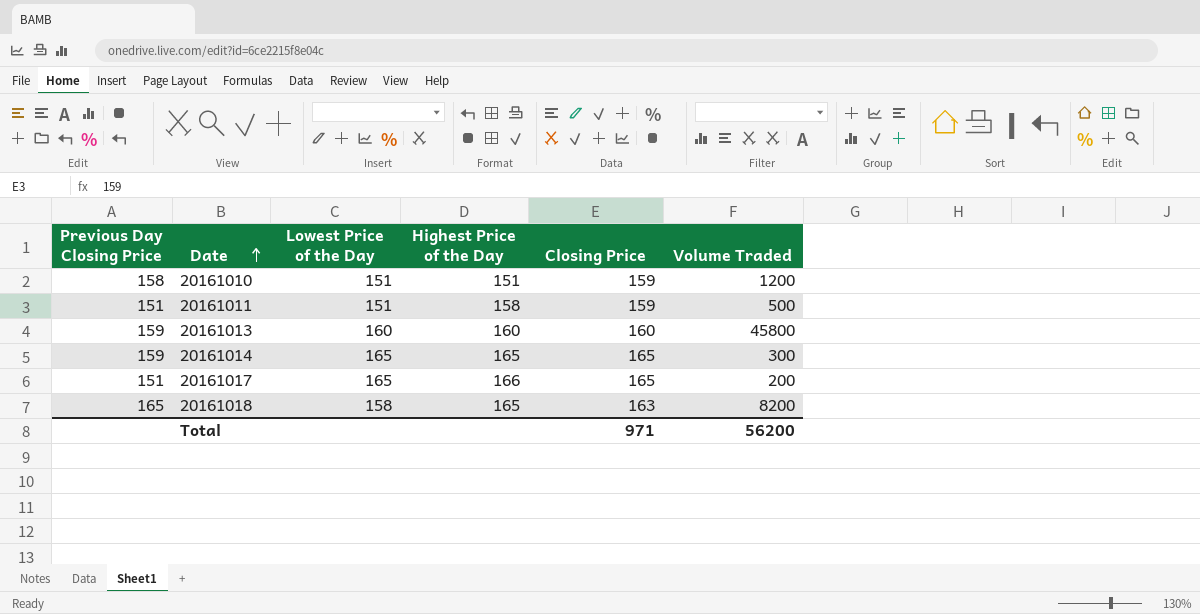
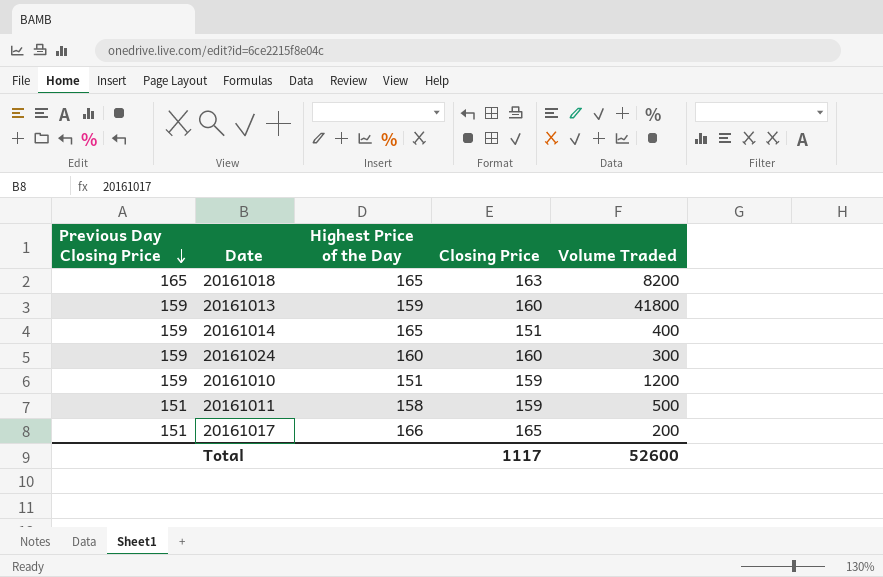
row order: Date ascending -> Previous Day Closing Price descending
column Lowest Price of the Day | position: 3 -> none
20161013 | Highest Price of the Day: 160 -> 159
20161013 | Volume Traded: 45800 -> 41800
20161014 | Closing Price: 165 -> 151
20161014 | Volume Traded: 300 -> 400
row 20161024: none -> 159 | 160 | 160 | 300
20161010 | Previous Day Closing Price: 158 -> 159
Total | Closing Price: 971 -> 1117
Total | Volume Traded: 56200 -> 52600

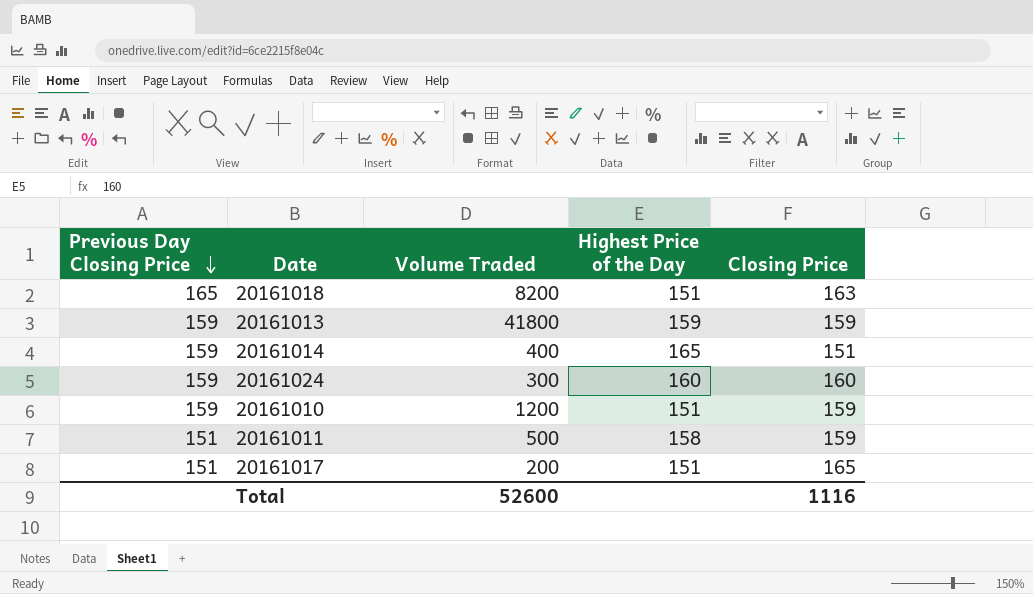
column Volume Traded | position: 5 -> 3
20161018 | Highest Price of the Day: 165 -> 151
20161013 | Closing Price: 160 -> 159
20161017 | Highest Price of the Day: 166 -> 151
Total | Closing Price: 1117 -> 1116

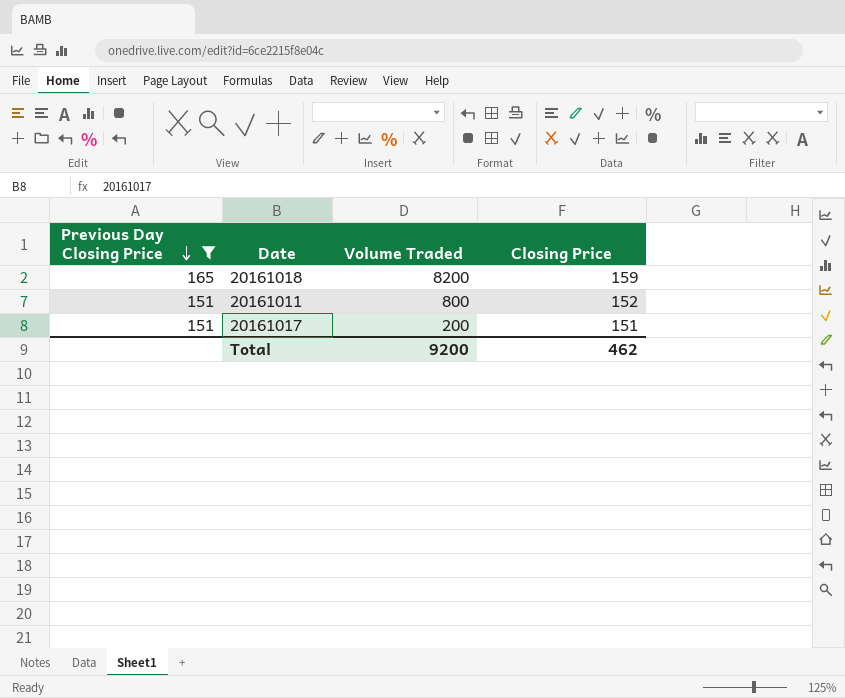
filter: none -> Previous Day Closing Price != 159
column Highest Price of the Day | position: 4 -> none
20161018 | Closing Price: 163 -> 159
20161011 | Volume Traded: 500 -> 800
20161011 | Closing Price: 159 -> 152
20161017 | Closing Price: 165 -> 151
Total | Volume Traded: 52600 -> 9200
Total | Closing Price: 1116 -> 462

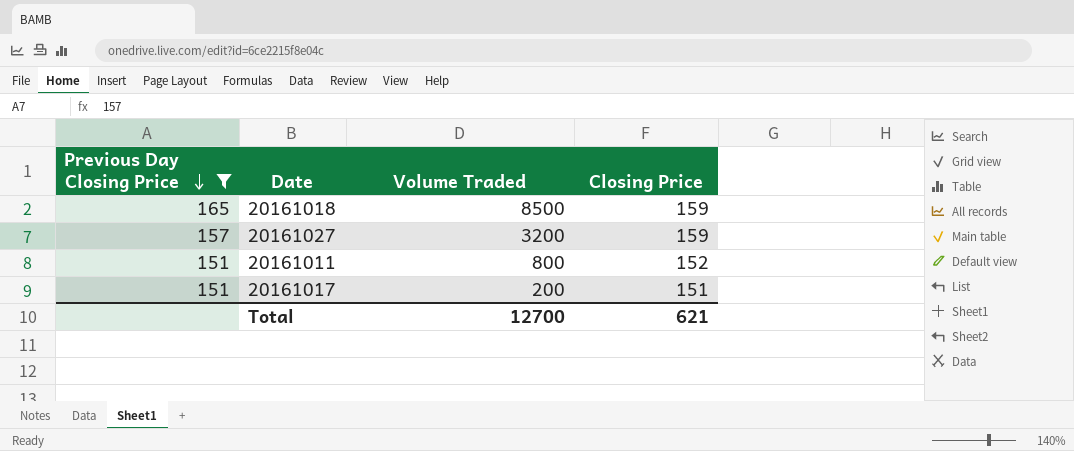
20161018 | Volume Traded: 8200 -> 8500
row 20161027: none -> 157 | 3200 | 159
Total | Volume Traded: 9200 -> 12700
Total | Closing Price: 462 -> 621

